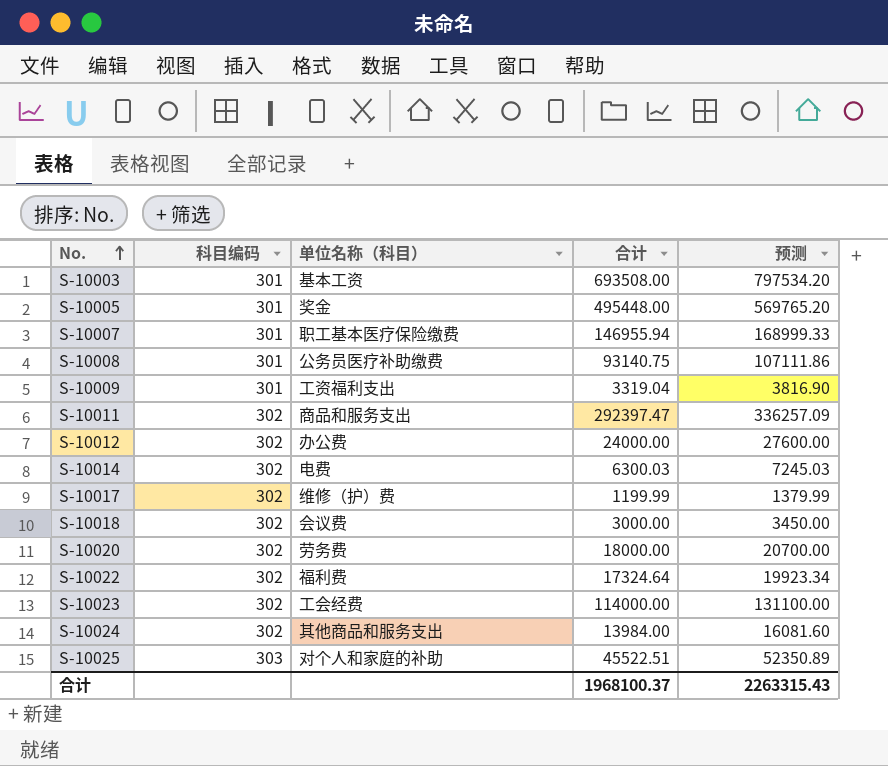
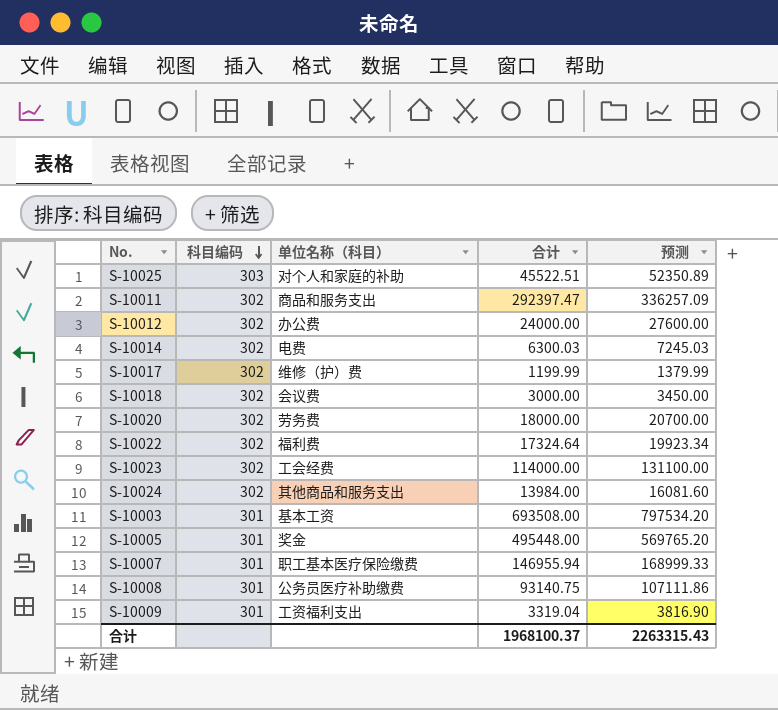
row order: No. ascending -> 科目编码 descending

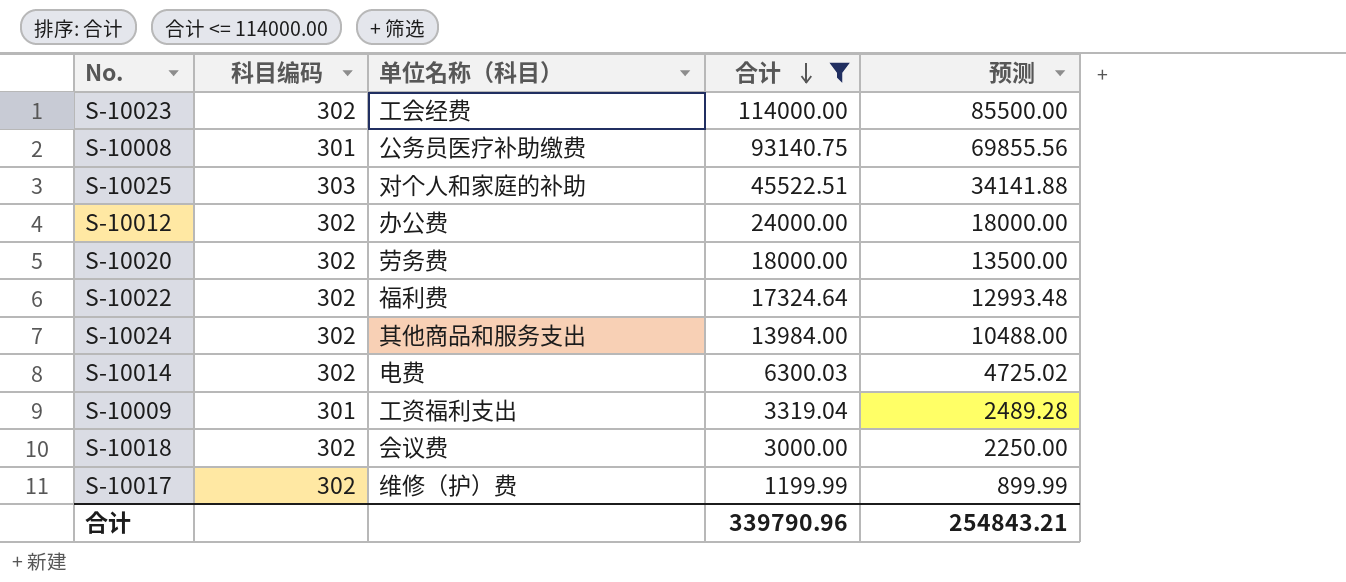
filter: none -> 合计 <= 114000.00
row order: 科目编码 descending -> 合计 descending
column 预测 | formula: [合计] * 1.15 -> [合计] * 0.75
合计 | 合计: 1968100.37 -> 339790.96
合计 | 预测: 2263315.43 -> 254843.21

